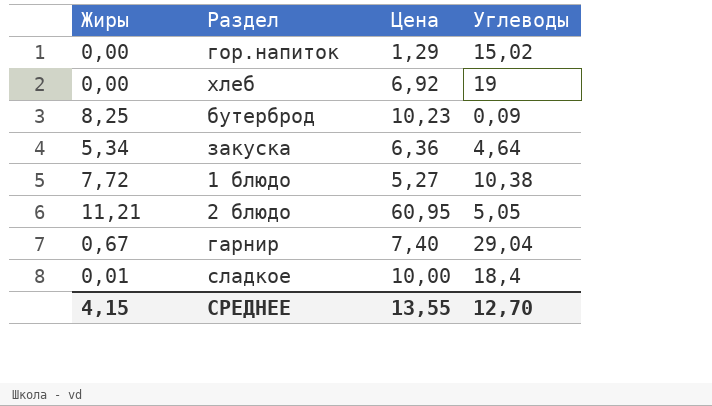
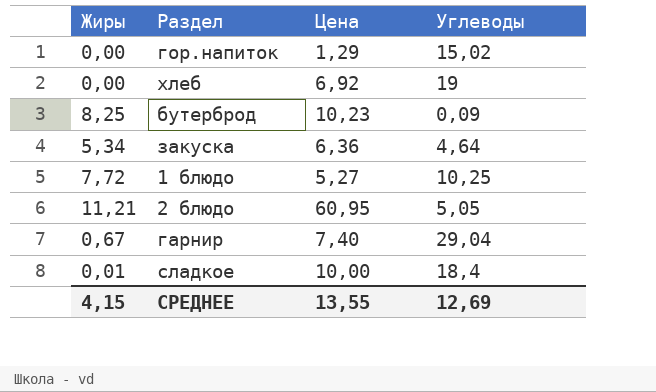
1 блюдо | Углеводы: 10,38 -> 10,25
СРЕДНЕЕ | Углеводы: 12,70 -> 12,69

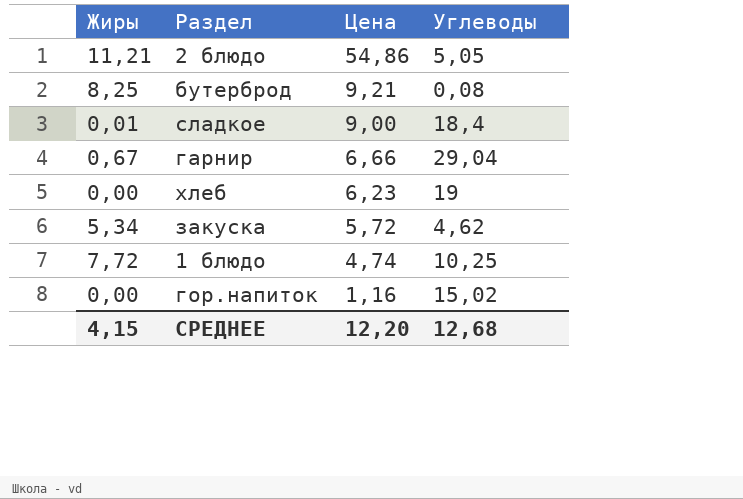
row order: none -> Цена descending
2 блюдо | Цена: 60,95 -> 54,86
бутерброд | Цена: 10,23 -> 9,21
бутерброд | Углеводы: 0,09 -> 0,08
сладкое | Цена: 10,00 -> 9,00
гарнир | Цена: 7,40 -> 6,66
хлеб | Цена: 6,92 -> 6,23
закуска | Цена: 6,36 -> 5,72
закуска | Углеводы: 4,64 -> 4,62
1 блюдо | Цена: 5,27 -> 4,74
гор.напиток | Цена: 1,29 -> 1,16
СРЕДНЕЕ | Цена: 13,55 -> 12,20
СРЕДНЕЕ | Углеводы: 12,69 -> 12,68

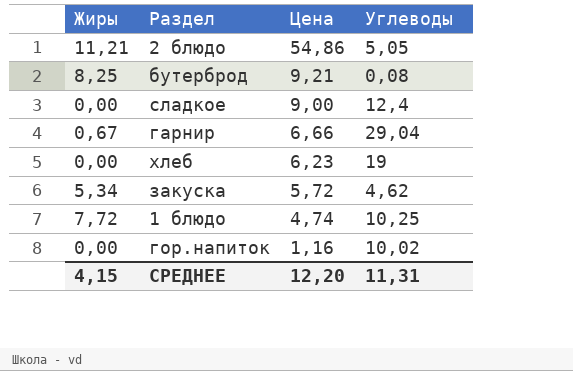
сладкое | Жиры: 0,01 -> 0,00
сладкое | Углеводы: 18,4 -> 12,4
гор.напиток | Углеводы: 15,02 -> 10,02
СРЕДНЕЕ | Углеводы: 12,68 -> 11,31

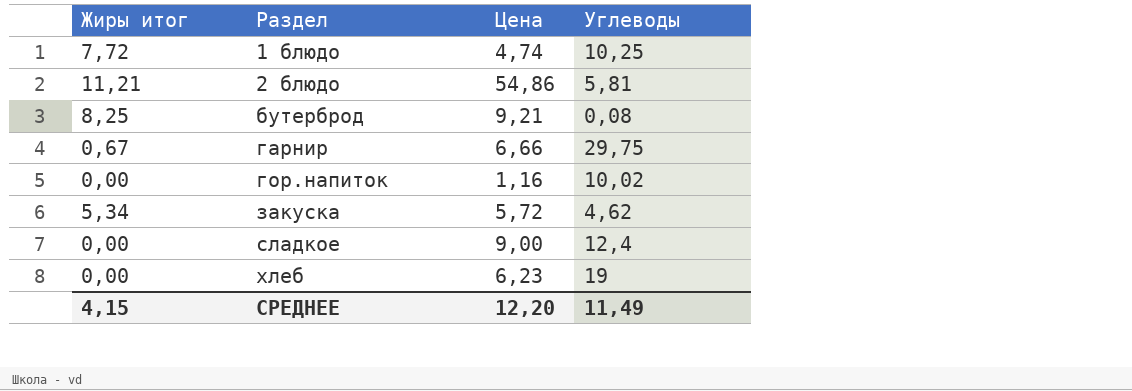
row order: Цена descending -> Раздел ascending
column name: Жиры -> Жиры итог
2 блюдо | Углеводы: 5,05 -> 5,81
гарнир | Углеводы: 29,04 -> 29,75
СРЕДНЕЕ | Углеводы: 11,31 -> 11,49

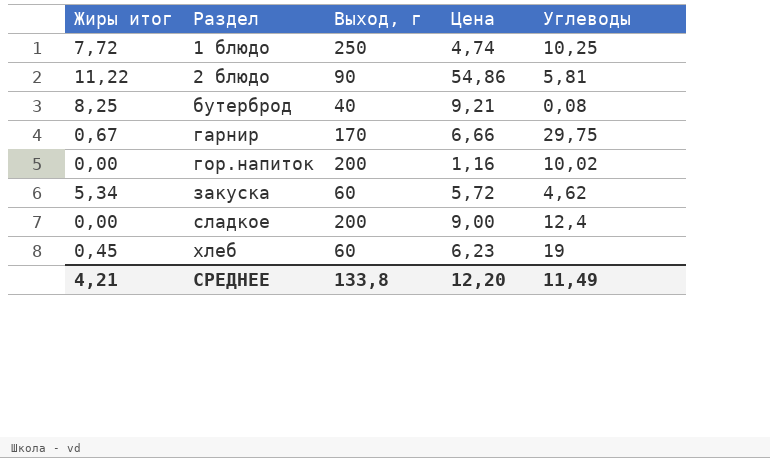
column Выход, г | position: none -> 3
2 блюдо | Жиры итог: 11,21 -> 11,22
хлеб | Жиры итог: 0,00 -> 0,45
СРЕДНЕЕ | Жиры итог: 4,15 -> 4,21

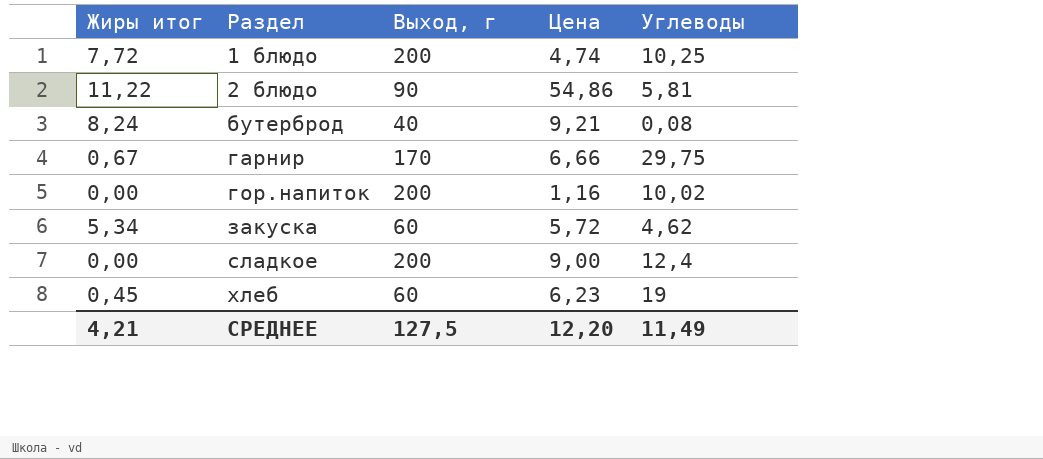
1 блюдо | Выход, г: 250 -> 200
бутерброд | Жиры итог: 8,25 -> 8,24
СРЕДНЕЕ | Выход, г: 133,8 -> 127,5

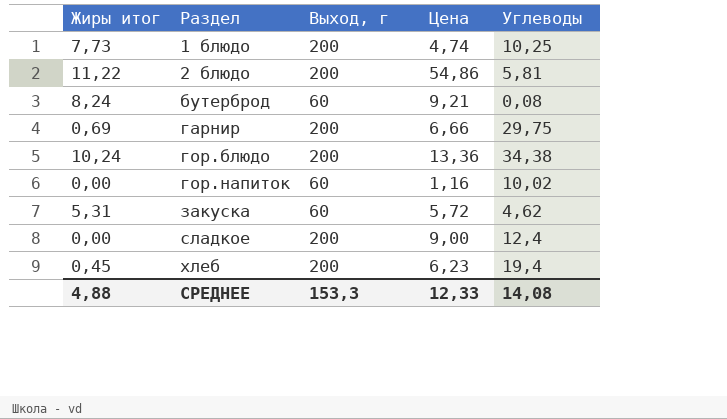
1 блюдо | Жиры итог: 7,72 -> 7,73
2 блюдо | Выход, г: 90 -> 200
бутерброд | Выход, г: 40 -> 60
гарнир | Жиры итог: 0,67 -> 0,69
гарнир | Выход, г: 170 -> 200
row гор.блюдо: none -> 10,24 | 200 | 13,36 | 34,38
гор.напиток | Выход, г: 200 -> 60
закуска | Жиры итог: 5,34 -> 5,31
хлеб | Выход, г: 60 -> 200
хлеб | Углеводы: 19 -> 19,4
СРЕДНЕЕ | Жиры итог: 4,21 -> 4,88
СРЕДНЕЕ | Выход, г: 127,5 -> 153,3
СРЕДНЕЕ | Цена: 12,20 -> 12,33
СРЕДНЕЕ | Углеводы: 11,49 -> 14,08

